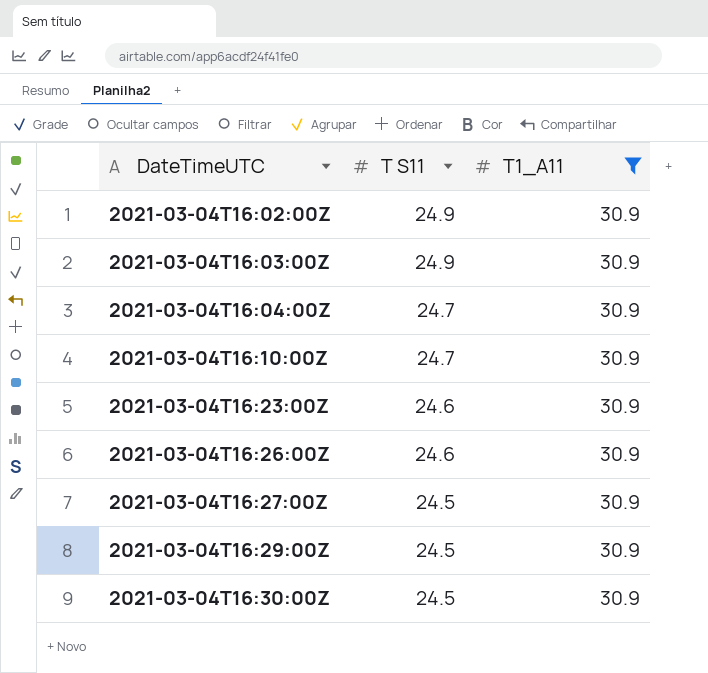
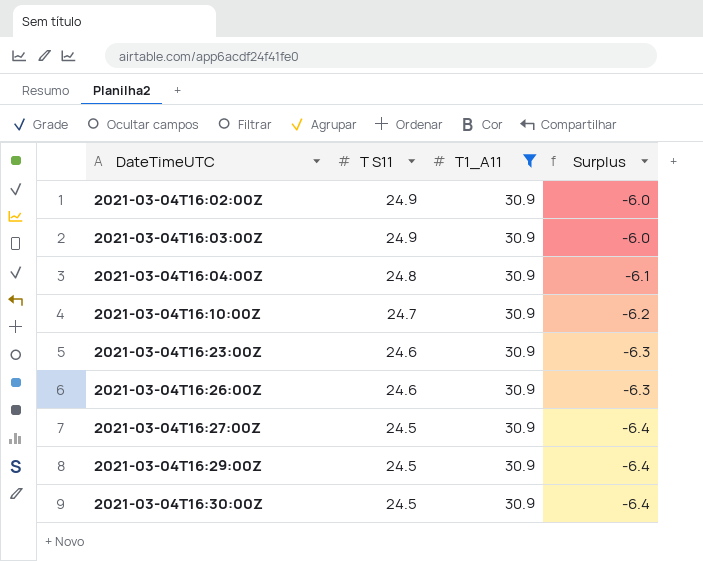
column Surplus | formula: none -> [T S11] - [T1_A11]
2021-03-04T16:04:00Z | T S11: 24.7 -> 24.8

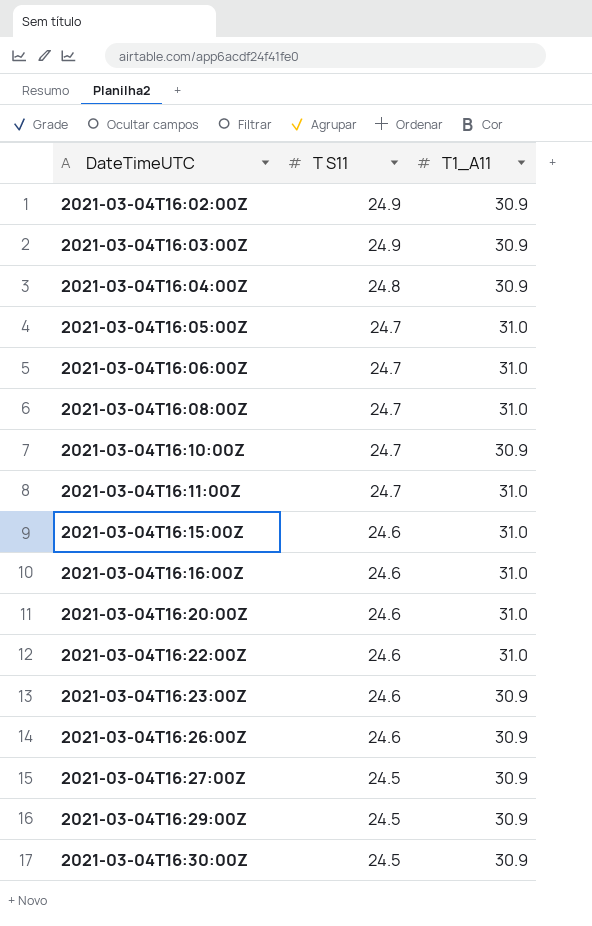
filter: T1_A11 = 30.9 -> none
column Surplus | formula: [T S11] - [T1_A11] -> none

